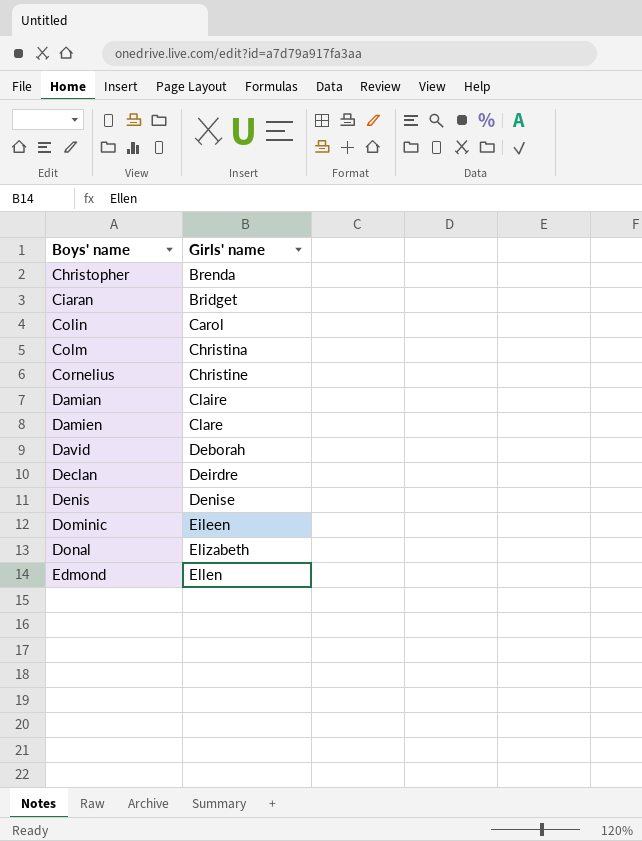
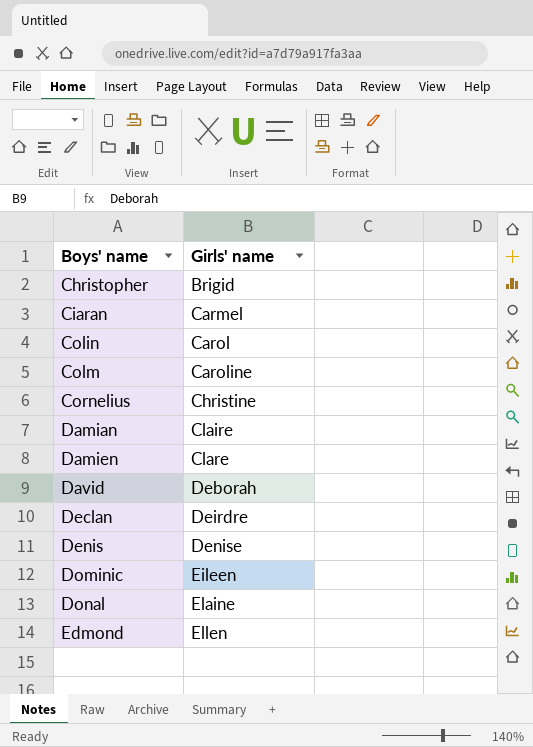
Christopher | Girls' name: Brenda -> Brigid
Ciaran | Girls' name: Bridget -> Carmel
Colm | Girls' name: Christina -> Caroline
Donal | Girls' name: Elizabeth -> Elaine

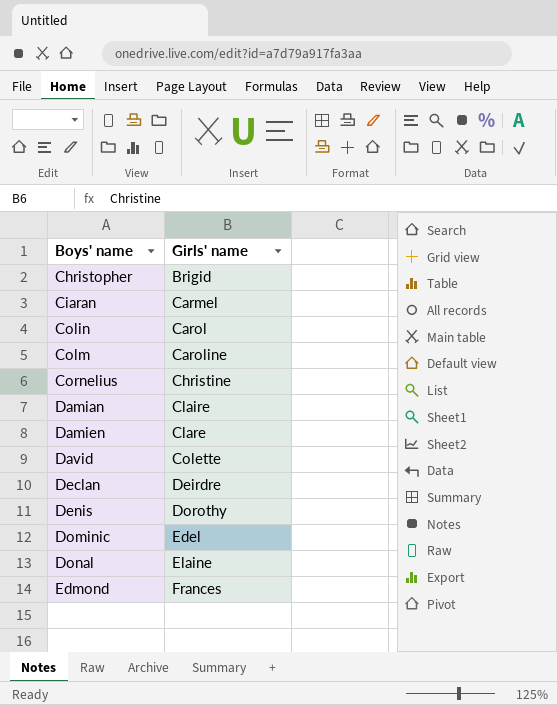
David | Girls' name: Deborah -> Colette
Denis | Girls' name: Denise -> Dorothy
Dominic | Girls' name: Eileen -> Edel
Edmond | Girls' name: Ellen -> Frances

